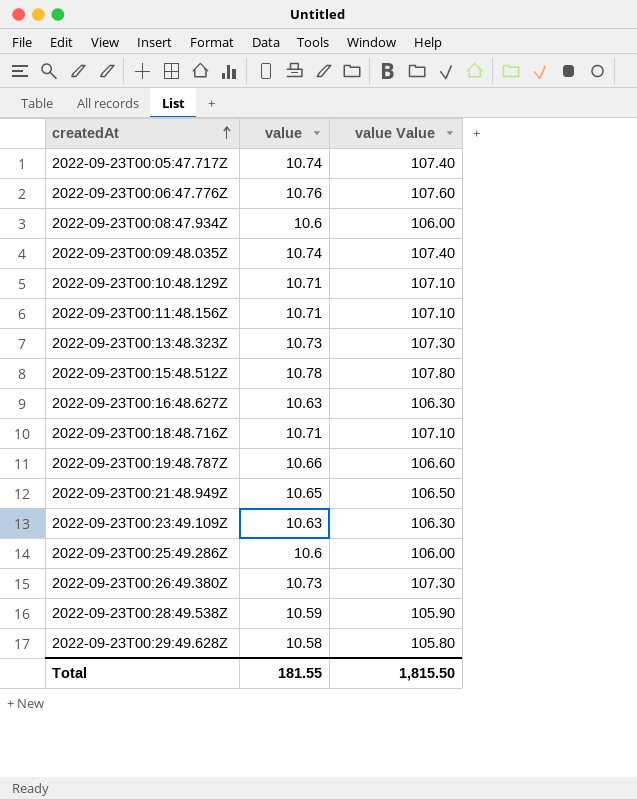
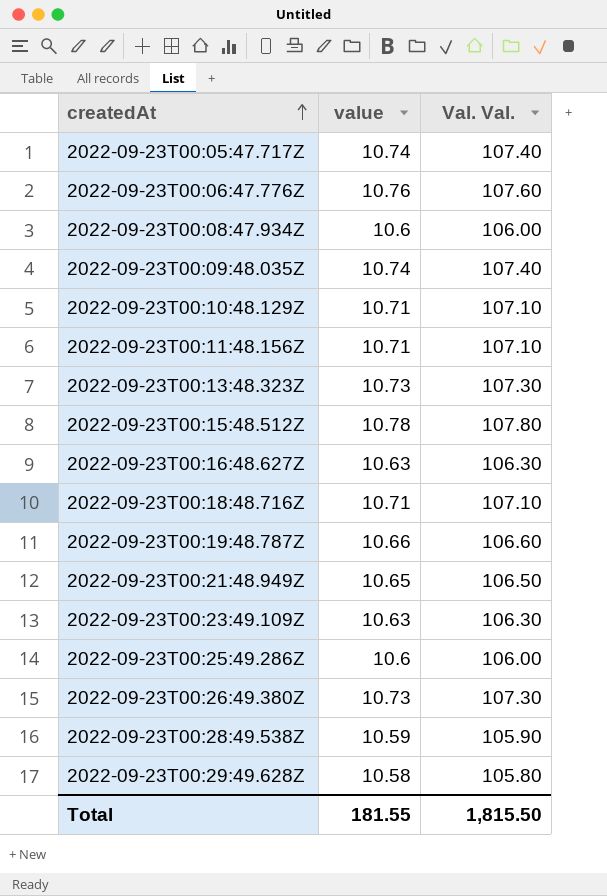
column name: value Value -> Val. Val.

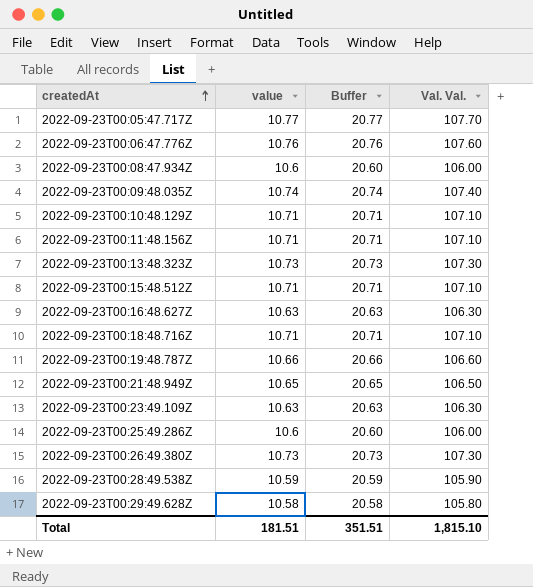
column Buffer | formula: none -> [value] + 10
2022-09-23T00:05:47.717Z | value: 10.74 -> 10.77
2022-09-23T00:05:47.717Z | Val. Val.: 107.40 -> 107.70
2022-09-23T00:15:48.512Z | value: 10.78 -> 10.71
2022-09-23T00:15:48.512Z | Val. Val.: 107.80 -> 107.10
Total | value: 181.55 -> 181.51
Total | Val. Val.: 1,815.50 -> 1,815.10

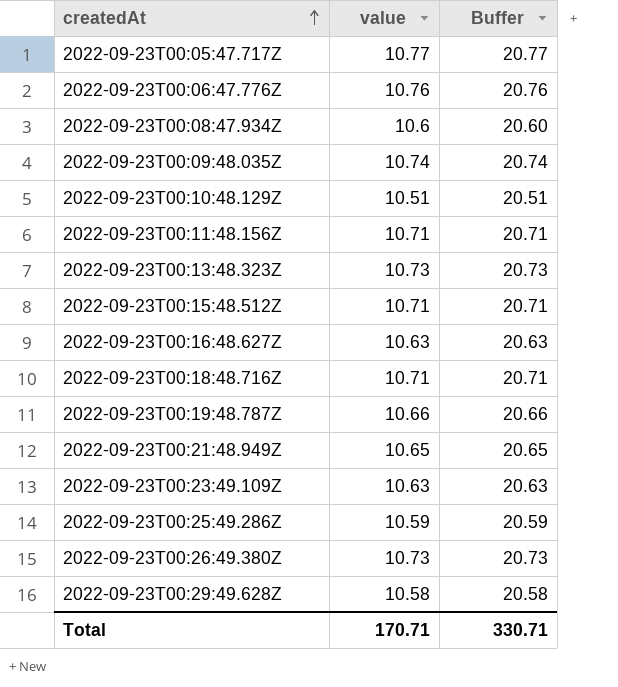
column Val. Val. | formula: [value] * 10 -> none
row 2022-09-23T00:28:49.538Z: 10.59 | 20.59 | 105.90 -> none
2022-09-23T00:10:48.129Z | value: 10.71 -> 10.51
2022-09-23T00:10:48.129Z | Buffer: 20.71 -> 20.51
2022-09-23T00:25:49.286Z | value: 10.6 -> 10.59
2022-09-23T00:25:49.286Z | Buffer: 20.60 -> 20.59
Total | value: 181.51 -> 170.71
Total | Buffer: 351.51 -> 330.71

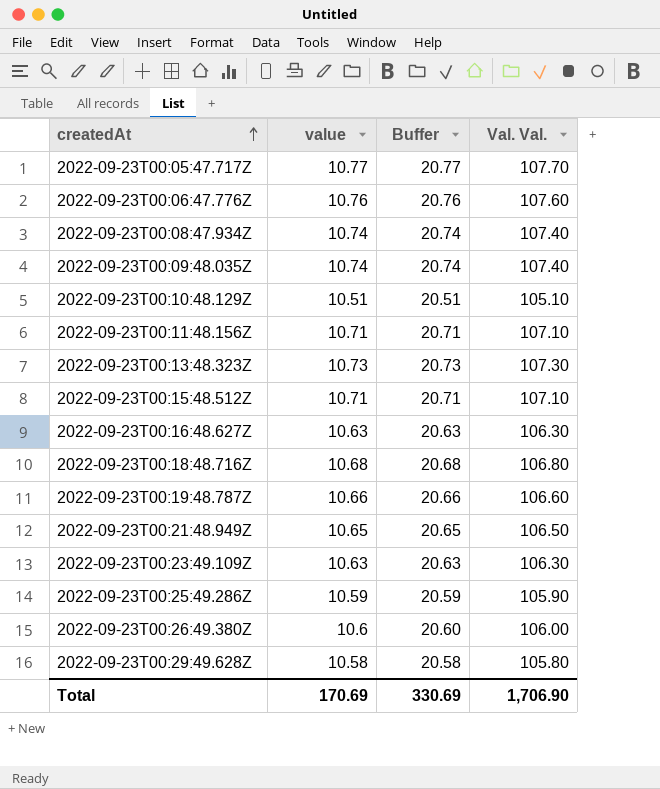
column Val. Val. | formula: none -> [value] * 10
2022-09-23T00:08:47.934Z | value: 10.6 -> 10.74
2022-09-23T00:08:47.934Z | Buffer: 20.60 -> 20.74
2022-09-23T00:18:48.716Z | value: 10.71 -> 10.68
2022-09-23T00:18:48.716Z | Buffer: 20.71 -> 20.68
2022-09-23T00:26:49.380Z | value: 10.73 -> 10.6
2022-09-23T00:26:49.380Z | Buffer: 20.73 -> 20.60
Total | value: 170.71 -> 170.69
Total | Buffer: 330.71 -> 330.69

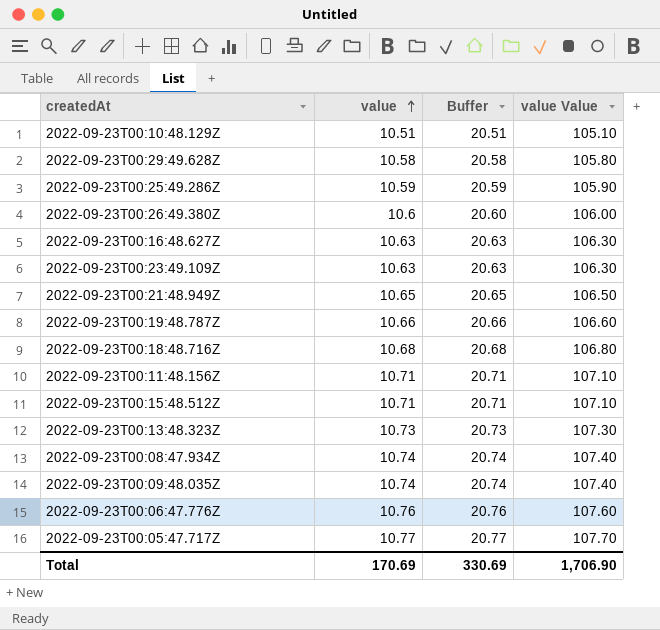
row order: createdAt ascending -> value ascending
column name: Val. Val. -> value Value

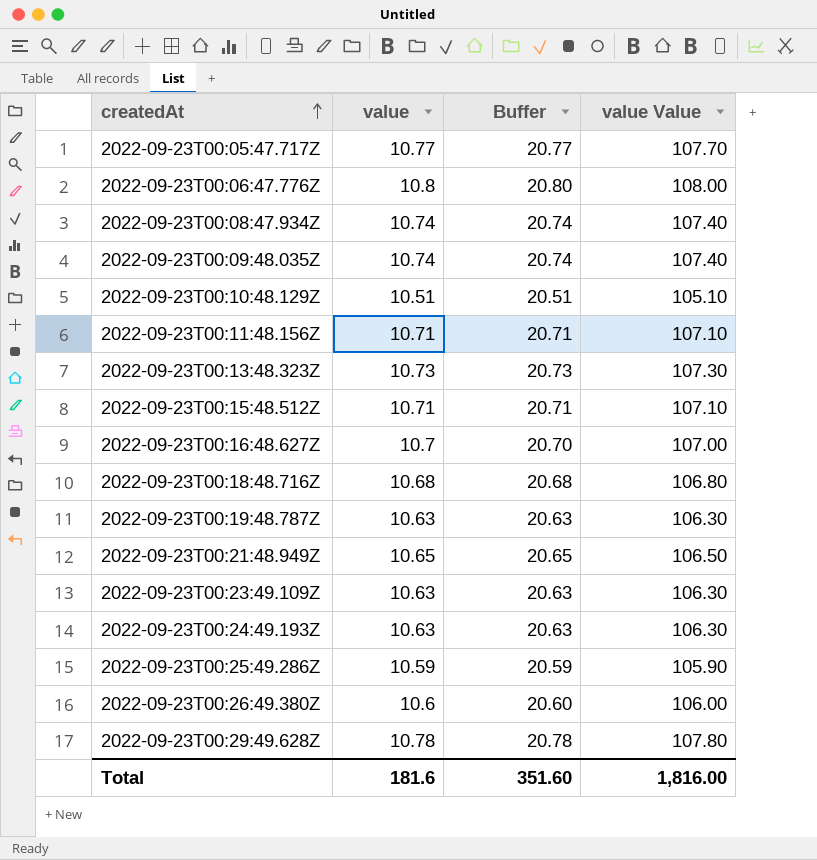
row order: value ascending -> createdAt ascending
2022-09-23T00:06:47.776Z | value: 10.76 -> 10.8
2022-09-23T00:06:47.776Z | Buffer: 20.76 -> 20.80
2022-09-23T00:06:47.776Z | value Value: 107.60 -> 108.00
2022-09-23T00:16:48.627Z | value: 10.63 -> 10.7
2022-09-23T00:16:48.627Z | Buffer: 20.63 -> 20.70
2022-09-23T00:16:48.627Z | value Value: 106.30 -> 107.00
2022-09-23T00:19:48.787Z | value: 10.66 -> 10.63
2022-09-23T00:19:48.787Z | Buffer: 20.66 -> 20.63
2022-09-23T00:19:48.787Z | value Value: 106.60 -> 106.30
row 2022-09-23T00:24:49.193Z: none -> 10.63 | 20.63 | 106.30
2022-09-23T00:29:49.628Z | value: 10.58 -> 10.78
2022-09-23T00:29:49.628Z | Buffer: 20.58 -> 20.78
2022-09-23T00:29:49.628Z | value Value: 105.80 -> 107.80
Total | value: 170.69 -> 181.6
Total | Buffer: 330.69 -> 351.60
Total | value Value: 1,706.90 -> 1,816.00

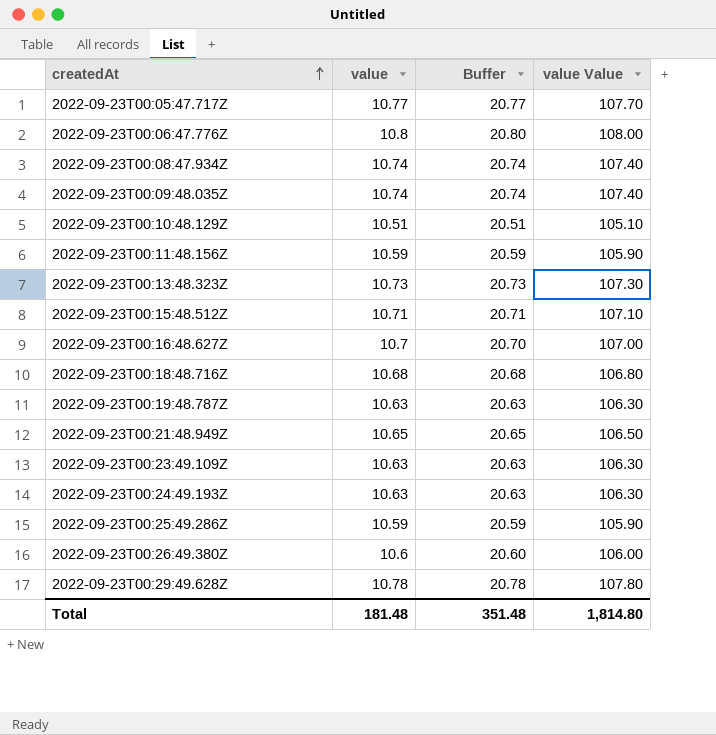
2022-09-23T00:11:48.156Z | value: 10.71 -> 10.59
2022-09-23T00:11:48.156Z | Buffer: 20.71 -> 20.59
2022-09-23T00:11:48.156Z | value Value: 107.10 -> 105.90
Total | value: 181.6 -> 181.48
Total | Buffer: 351.60 -> 351.48
Total | value Value: 1,816.00 -> 1,814.80

